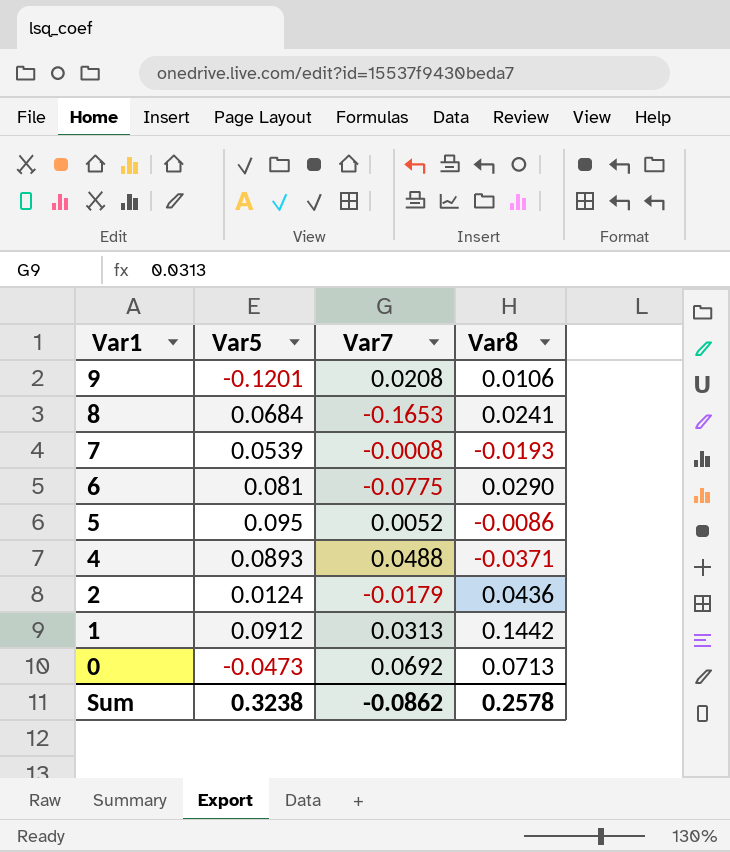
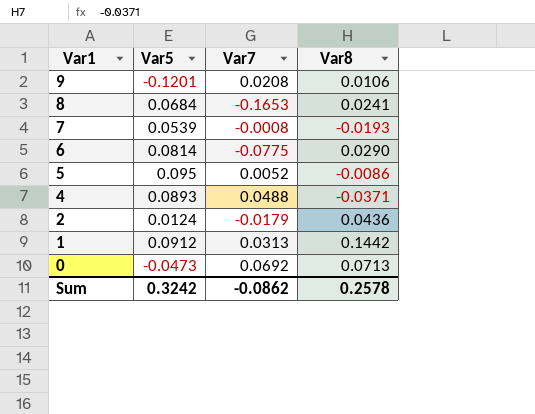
6 | Var5: 0.081 -> 0.0814
Sum | Var5: 0.3238 -> 0.3242

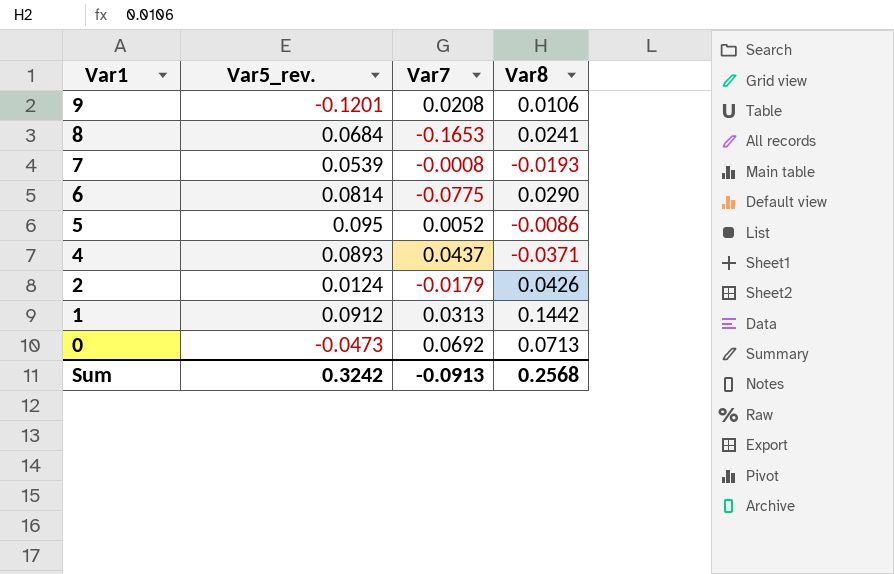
column name: Var5 -> Var5_rev.
4 | Var7: 0.0488 -> 0.0437
2 | Var8: 0.0436 -> 0.0426
Sum | Var7: -0.0862 -> -0.0913
Sum | Var8: 0.2578 -> 0.2568

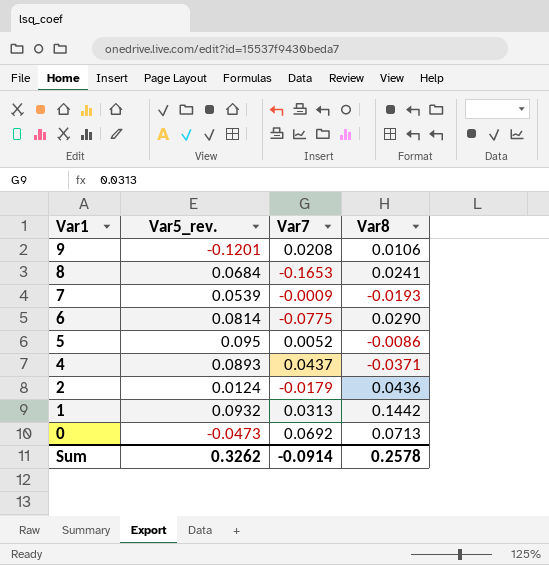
7 | Var7: -0.0008 -> -0.0009
2 | Var8: 0.0426 -> 0.0436
1 | Var5_rev.: 0.0912 -> 0.0932
Sum | Var5_rev.: 0.3242 -> 0.3262
Sum | Var7: -0.0913 -> -0.0914
Sum | Var8: 0.2568 -> 0.2578

